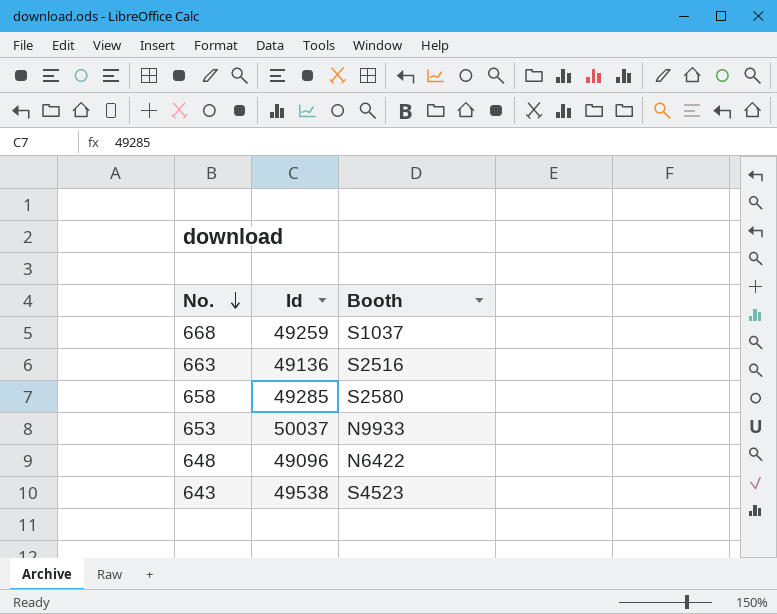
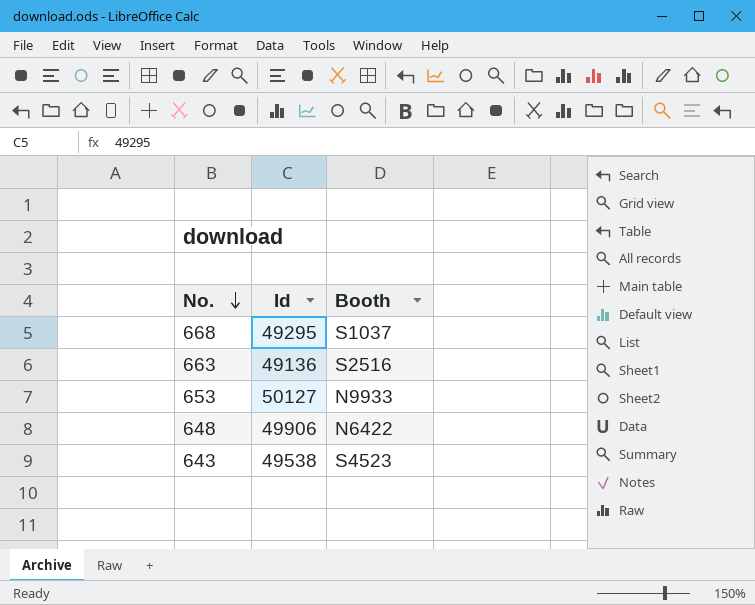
row 658: 49285 | S2580 -> none
668 | Id: 49259 -> 49295
653 | Id: 50037 -> 50127
648 | Id: 49096 -> 49906

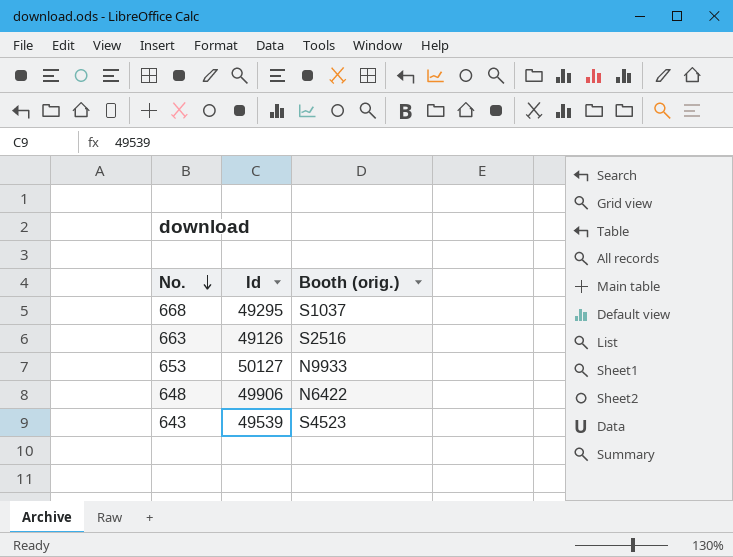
column name: Booth -> Booth (orig.)
663 | Id: 49136 -> 49126
643 | Id: 49538 -> 49539

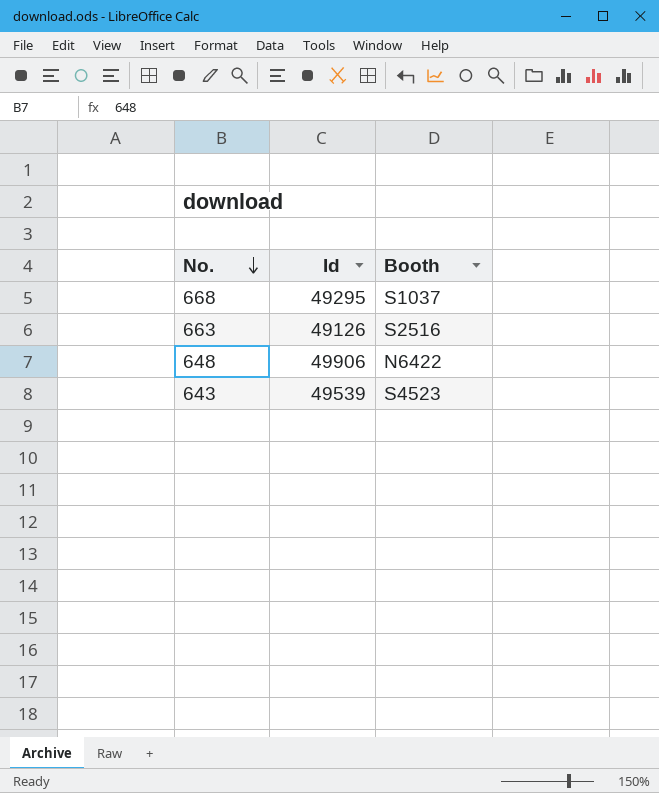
column name: Booth (orig.) -> Booth
row 653: 50127 | N9933 -> none

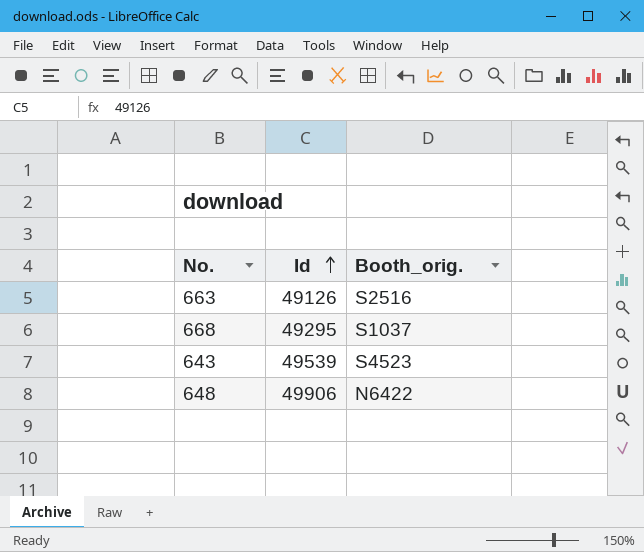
row order: No. descending -> Id ascending
column name: Booth -> Booth_orig.

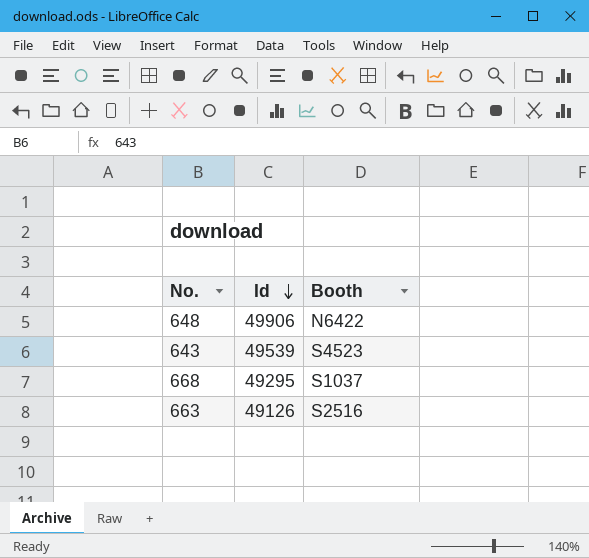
row order: Id ascending -> Id descending
column name: Booth_orig. -> Booth

